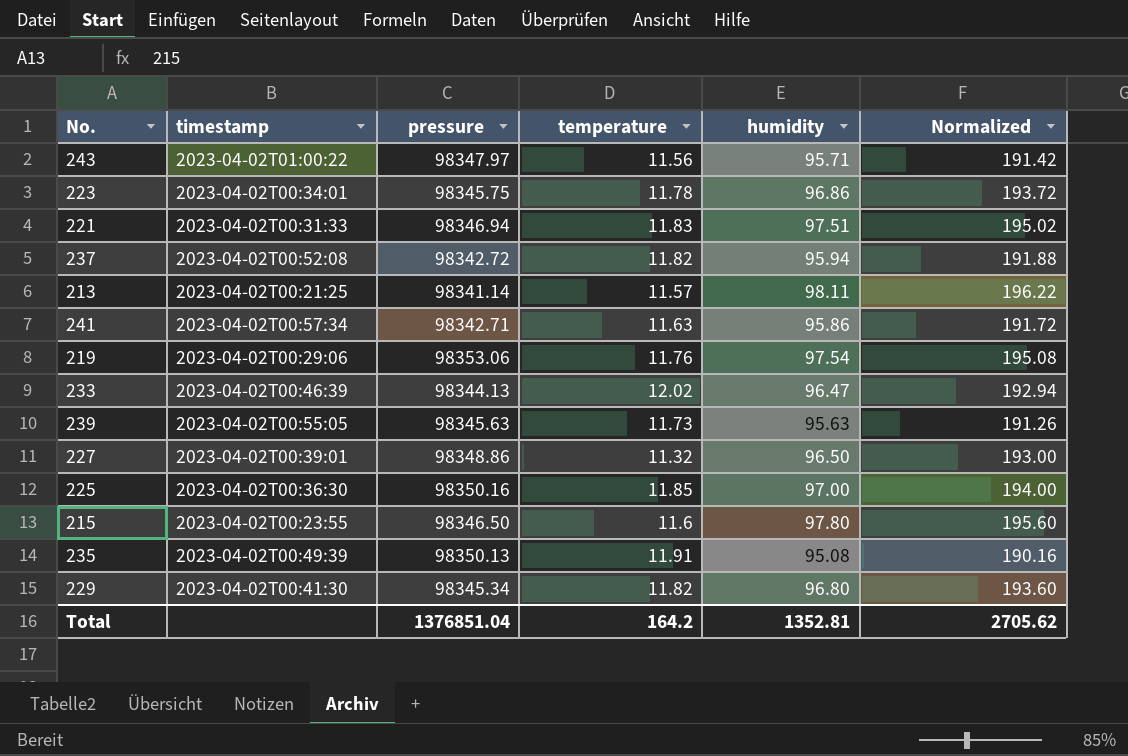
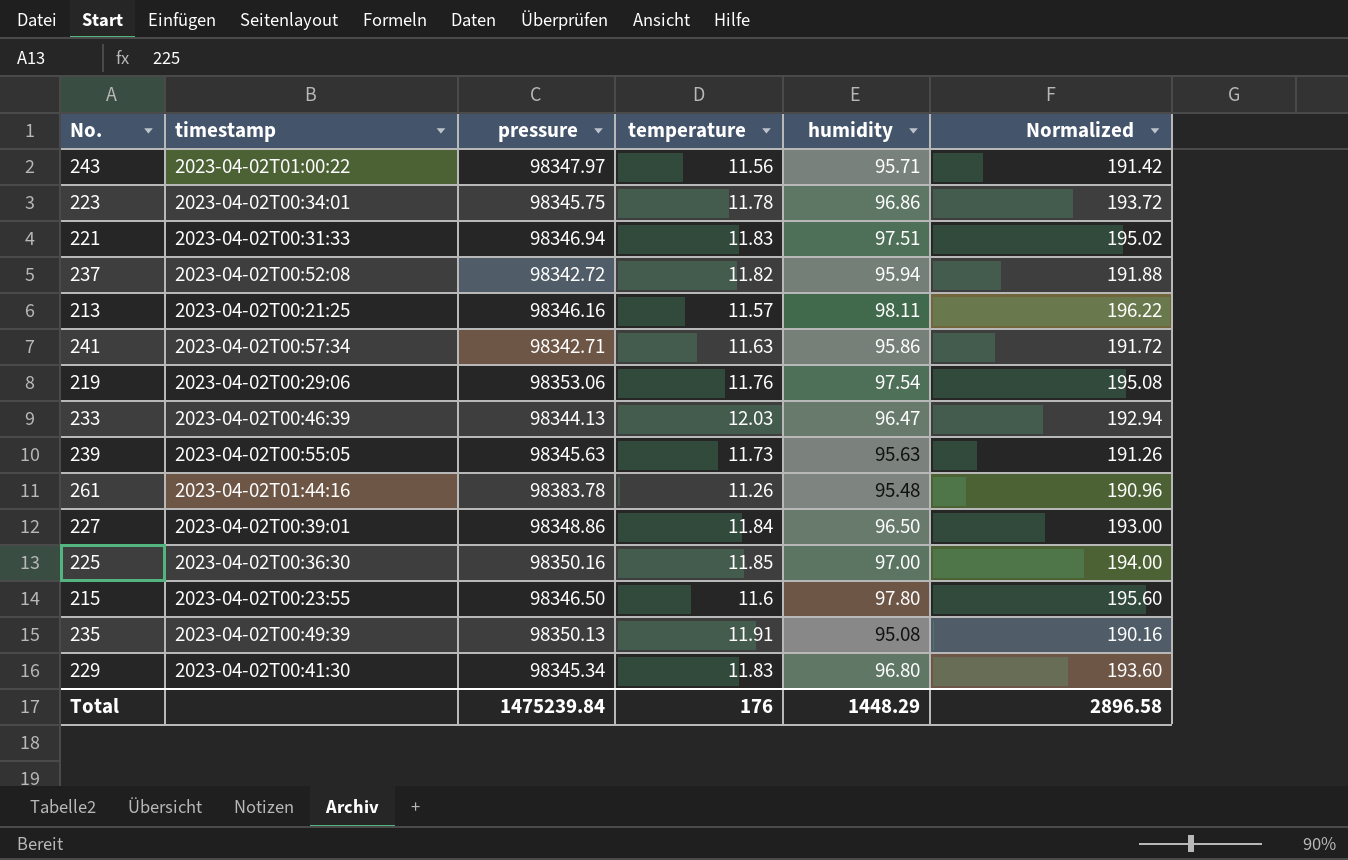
213 | pressure: 98341.14 -> 98346.16
233 | temperature: 12.02 -> 12.03
row 261: none -> 2023-04-02T01:44:16 | 98383.78 | 11.26 | 95.48 | 190.96
227 | temperature: 11.32 -> 11.84
229 | temperature: 11.82 -> 11.83
Total | pressure: 1376851.04 -> 1475239.84
Total | temperature: 164.2 -> 176
Total | humidity: 1352.81 -> 1448.29
Total | Normalized: 2705.62 -> 2896.58

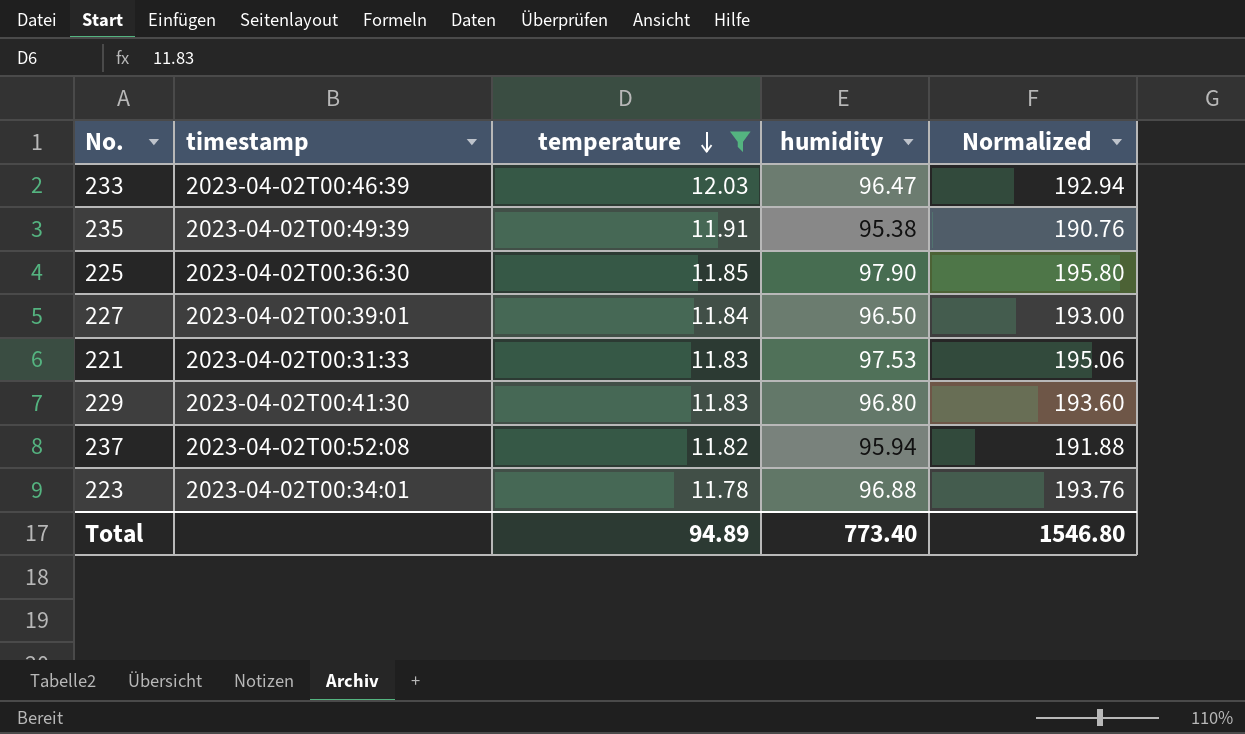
filter: none -> temperature >= 11.78
row order: none -> temperature descending
column pressure | position: 3 -> none
235 | humidity: 95.08 -> 95.38
235 | Normalized: 190.16 -> 190.76
225 | humidity: 97.00 -> 97.90
225 | Normalized: 194.00 -> 195.80
221 | humidity: 97.51 -> 97.53
221 | Normalized: 195.02 -> 195.06
223 | humidity: 96.86 -> 96.88
223 | Normalized: 193.72 -> 193.76
Total | temperature: 176 -> 94.89
Total | humidity: 1448.29 -> 773.40
Total | Normalized: 2896.58 -> 1546.80

